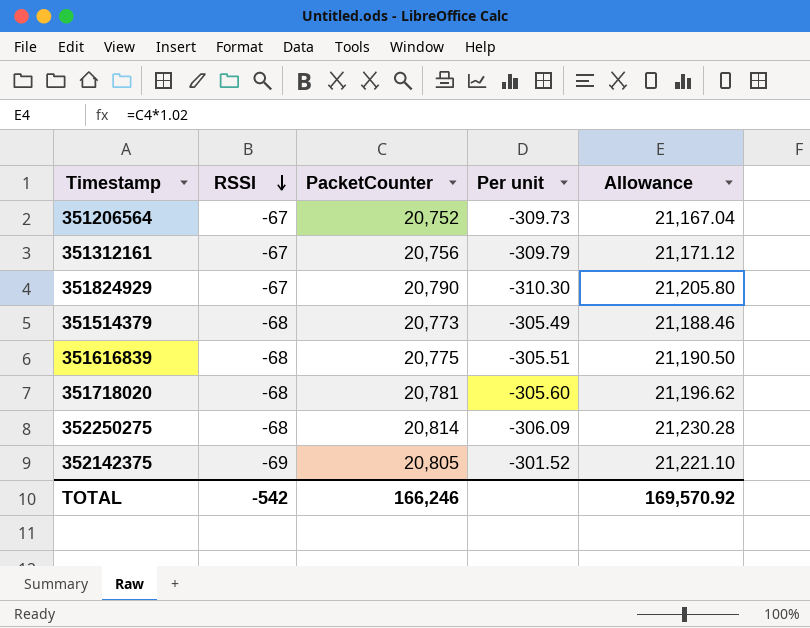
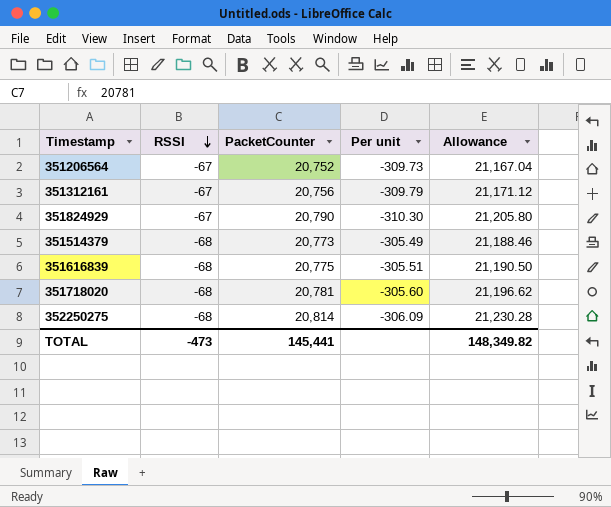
row 352142375: -69 | 20,805 | -301.52 | 21,221.10 -> none
TOTAL | RSSI: -542 -> -473
TOTAL | PacketCounter: 166,246 -> 145,441
TOTAL | Allowance: 169,570.92 -> 148,349.82

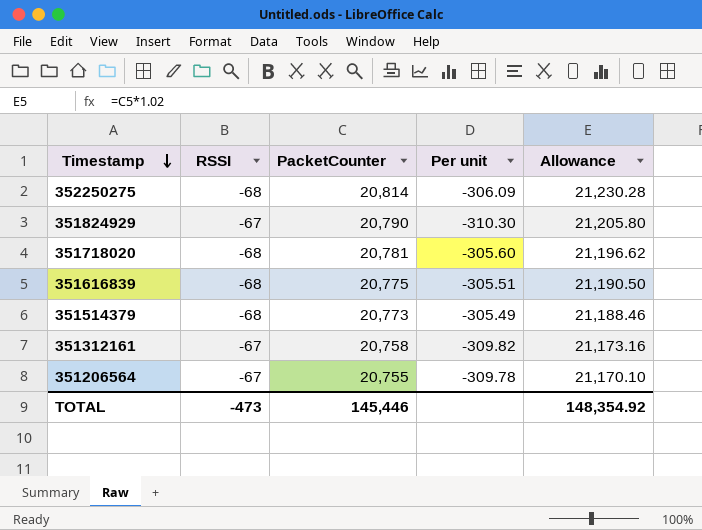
row order: RSSI descending -> Timestamp descending
351312161 | PacketCounter: 20,756 -> 20,758
351312161 | Per unit: -309.79 -> -309.82
351312161 | Allowance: 21,171.12 -> 21,173.16
351206564 | PacketCounter: 20,752 -> 20,755
351206564 | Per unit: -309.73 -> -309.78
351206564 | Allowance: 21,167.04 -> 21,170.10
TOTAL | PacketCounter: 145,441 -> 145,446
TOTAL | Allowance: 148,349.82 -> 148,354.92

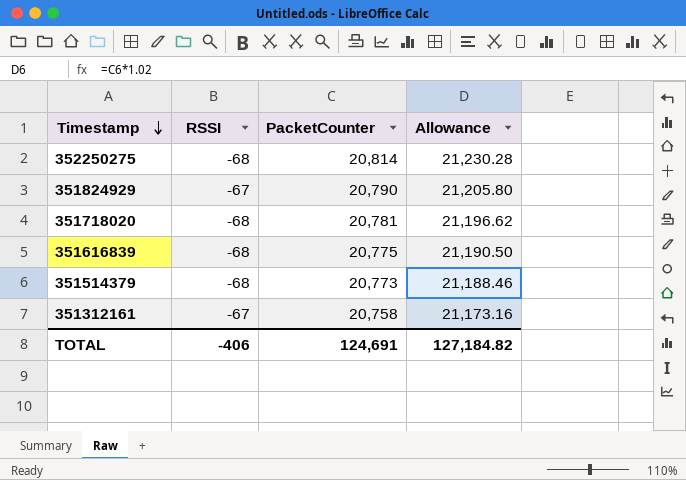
column Per unit | formula: [PacketCounter] / [RSSI] -> none
row 351206564: -67 | 20,755 | -309.78 | 21,170.10 -> none
TOTAL | RSSI: -473 -> -406
TOTAL | PacketCounter: 145,446 -> 124,691
TOTAL | Allowance: 148,354.92 -> 127,184.82

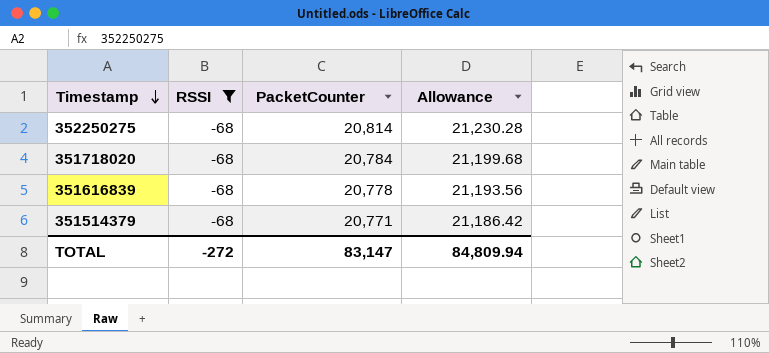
filter: none -> RSSI = -68
351718020 | PacketCounter: 20,781 -> 20,784
351718020 | Allowance: 21,196.62 -> 21,199.68
351616839 | PacketCounter: 20,775 -> 20,778
351616839 | Allowance: 21,190.50 -> 21,193.56
351514379 | PacketCounter: 20,773 -> 20,771
351514379 | Allowance: 21,188.46 -> 21,186.42
TOTAL | RSSI: -406 -> -272
TOTAL | PacketCounter: 124,691 -> 83,147
TOTAL | Allowance: 127,184.82 -> 84,809.94

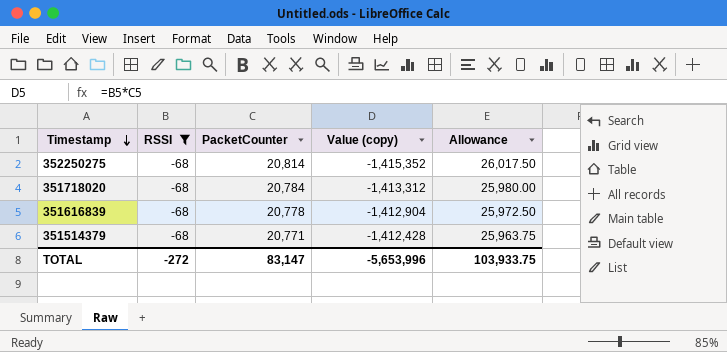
column Value (copy) | formula: none -> [RSSI] * [PacketCounter]
column Allowance | formula: [PacketCounter] * 1.02 -> [PacketCounter] * 1.25
TOTAL | Allowance: 84,809.94 -> 103,933.75

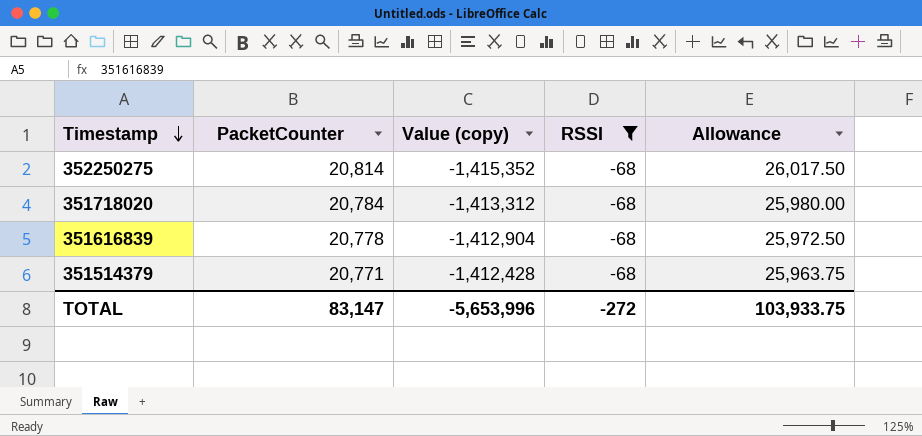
column RSSI | position: 2 -> 4

